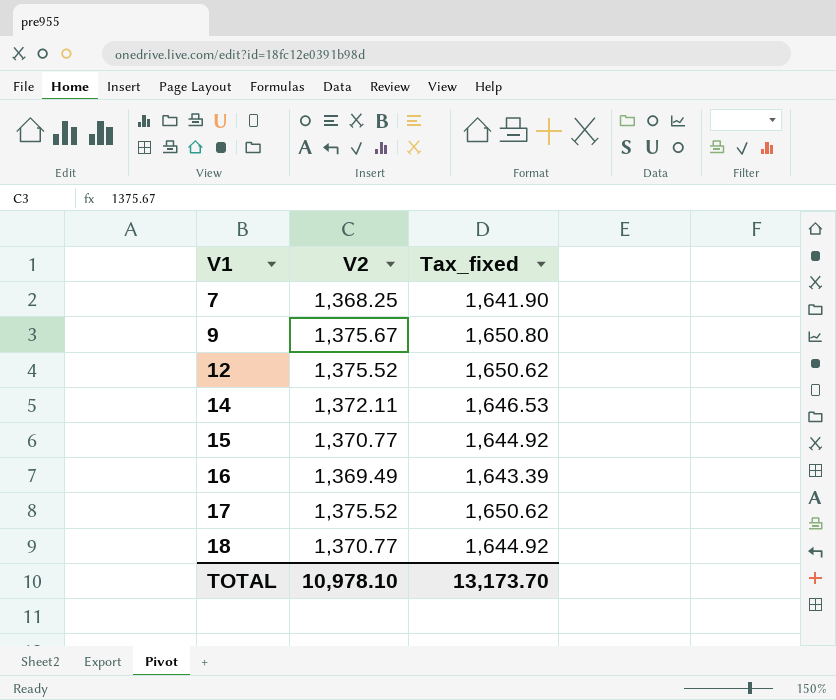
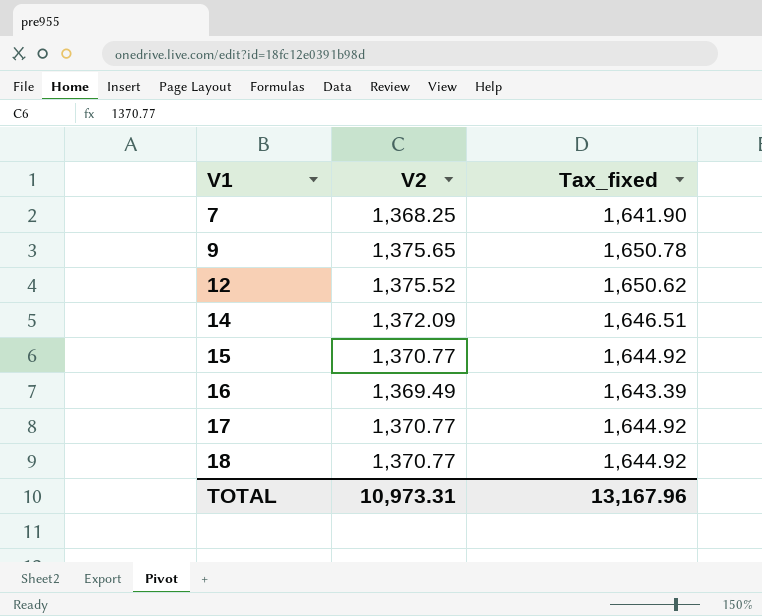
9 | V2: 1,375.67 -> 1,375.65
9 | Tax_fixed: 1,650.80 -> 1,650.78
14 | V2: 1,372.11 -> 1,372.09
14 | Tax_fixed: 1,646.53 -> 1,646.51
17 | V2: 1,375.52 -> 1,370.77
17 | Tax_fixed: 1,650.62 -> 1,644.92
TOTAL | V2: 10,978.10 -> 10,973.31
TOTAL | Tax_fixed: 13,173.70 -> 13,167.96

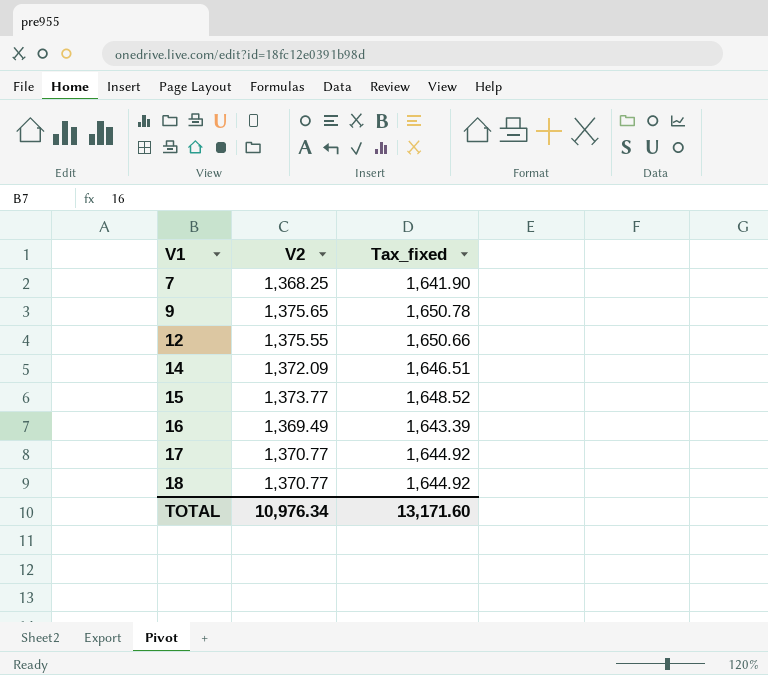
12 | V2: 1,375.52 -> 1,375.55
12 | Tax_fixed: 1,650.62 -> 1,650.66
15 | V2: 1,370.77 -> 1,373.77
15 | Tax_fixed: 1,644.92 -> 1,648.52
TOTAL | V2: 10,973.31 -> 10,976.34
TOTAL | Tax_fixed: 13,167.96 -> 13,171.60

